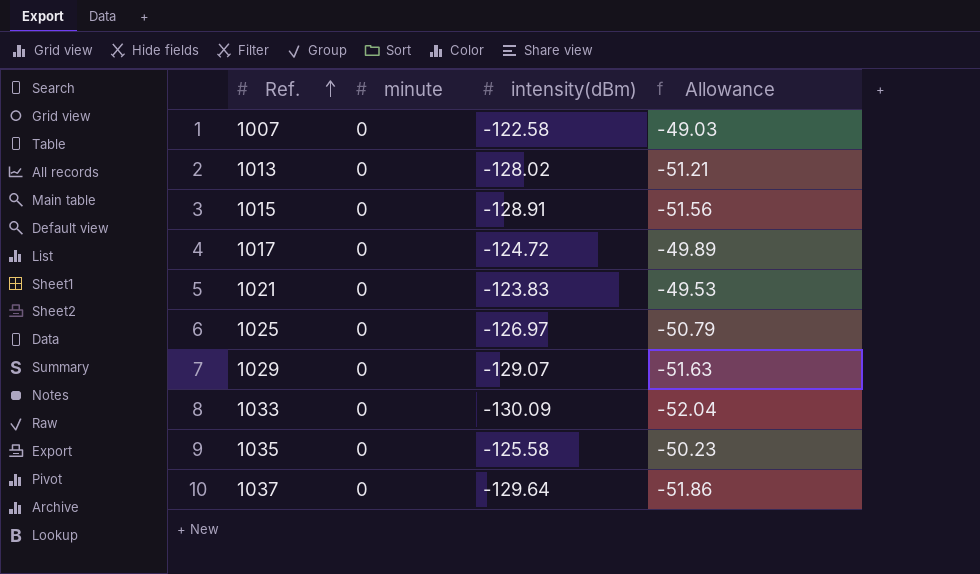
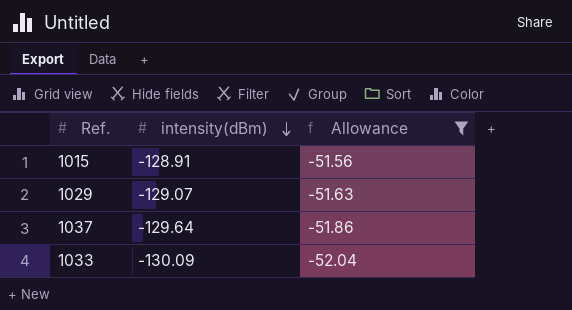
filter: none -> Allowance <= -51.56
row order: Ref. ascending -> intensity(dBm) descending
column minute | position: 2 -> none

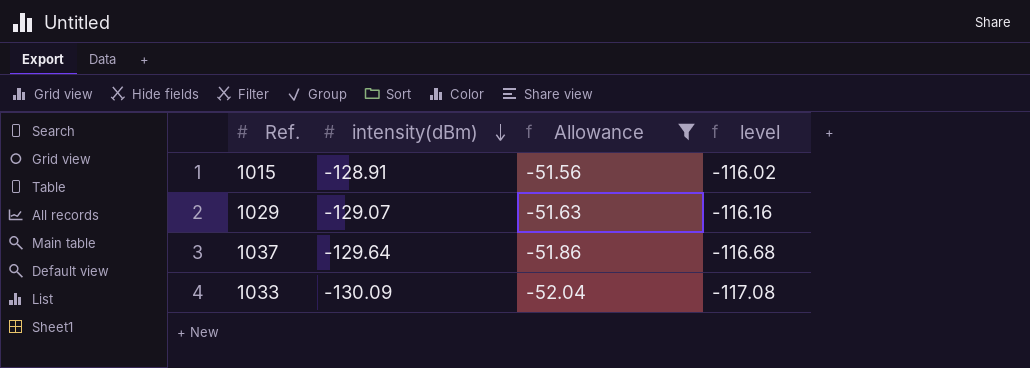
column level | formula: none -> [intensity(dBm)] * 0.9

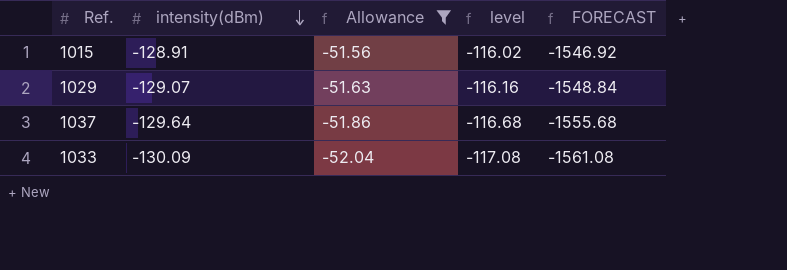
column FORECAST | formula: none -> [intensity(dBm)] * 12

